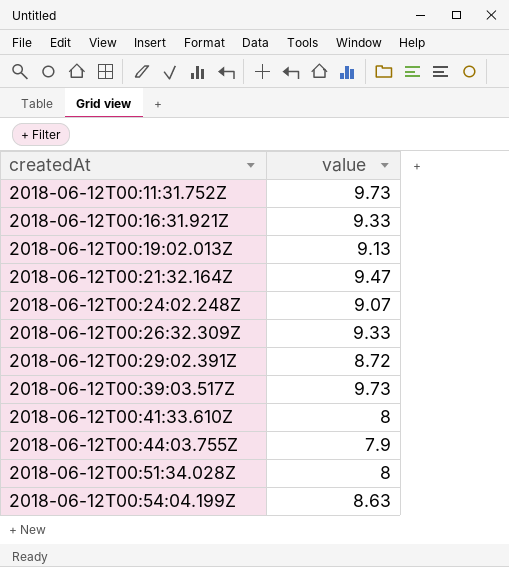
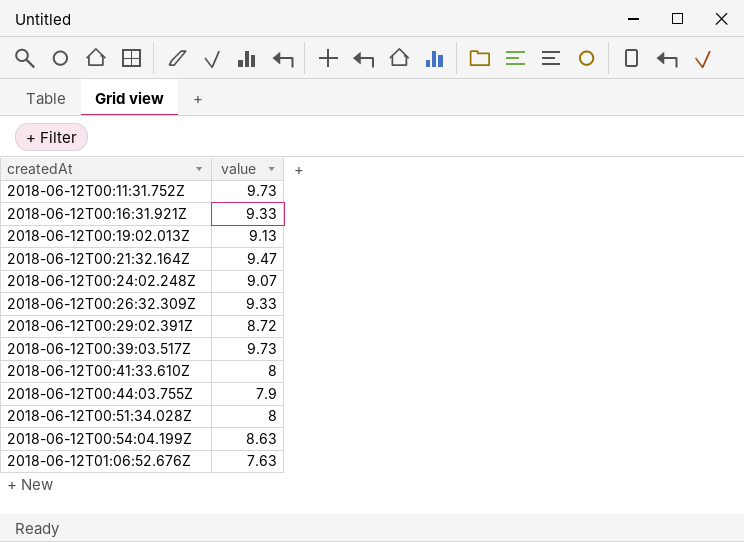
row 2018-06-12T01:06:52.676Z: none -> 7.63

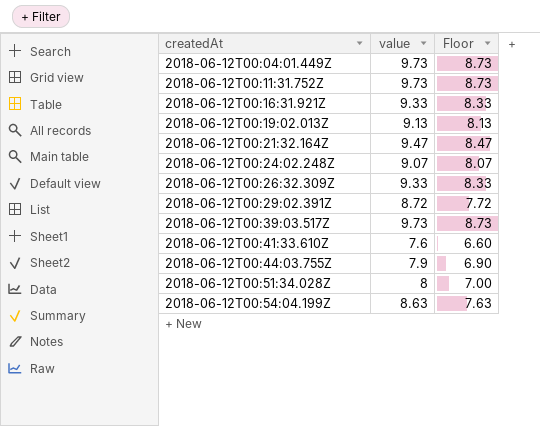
column Floor | formula: none -> [value] - 1
row 2018-06-12T01:06:52.676Z: 7.63 -> none
row 2018-06-12T00:04:01.449Z: none -> 9.73 | 8.73
2018-06-12T00:41:33.610Z | value: 8 -> 7.6

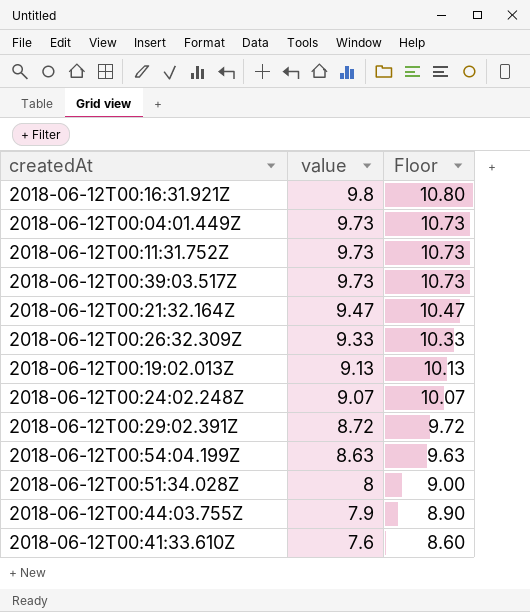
row order: createdAt ascending -> value descending
column Floor | formula: [value] - 1 -> [value] + 1
2018-06-12T00:16:31.921Z | value: 9.33 -> 9.8

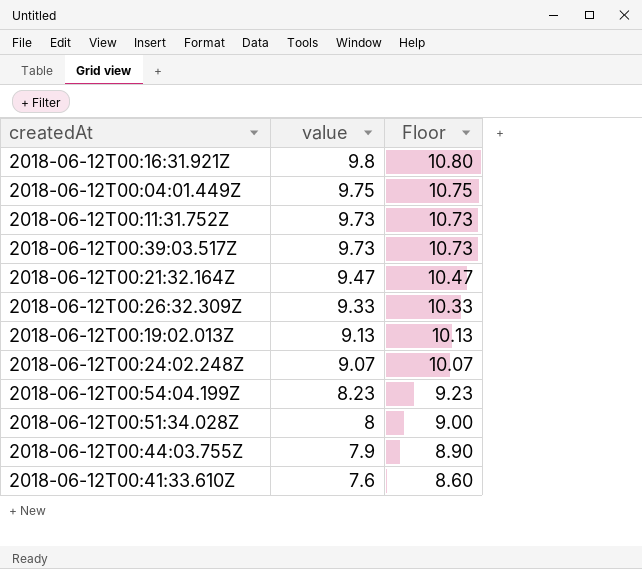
row 2018-06-12T00:29:02.391Z: 8.72 | 9.72 -> none
2018-06-12T00:04:01.449Z | value: 9.73 -> 9.75
2018-06-12T00:04:01.449Z | Floor: 10.73 -> 10.75
2018-06-12T00:54:04.199Z | value: 8.63 -> 8.23
2018-06-12T00:54:04.199Z | Floor: 9.63 -> 9.23

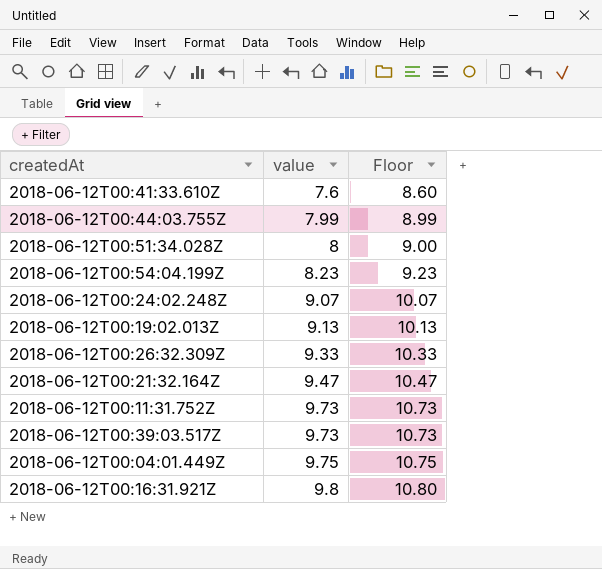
row order: value descending -> value ascending
2018-06-12T00:44:03.755Z | value: 7.9 -> 7.99
2018-06-12T00:44:03.755Z | Floor: 8.90 -> 8.99

